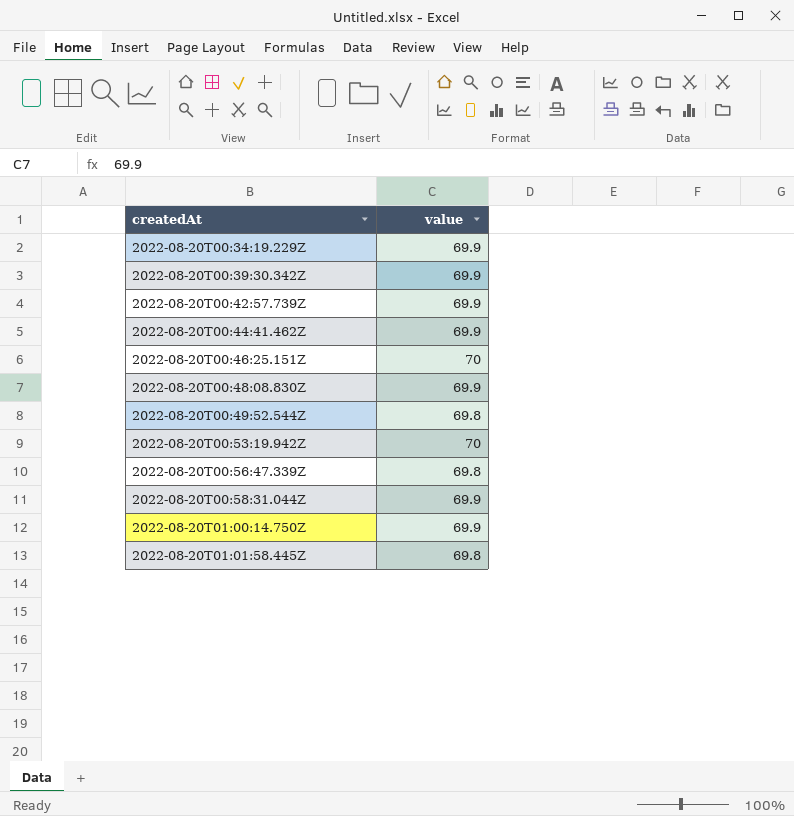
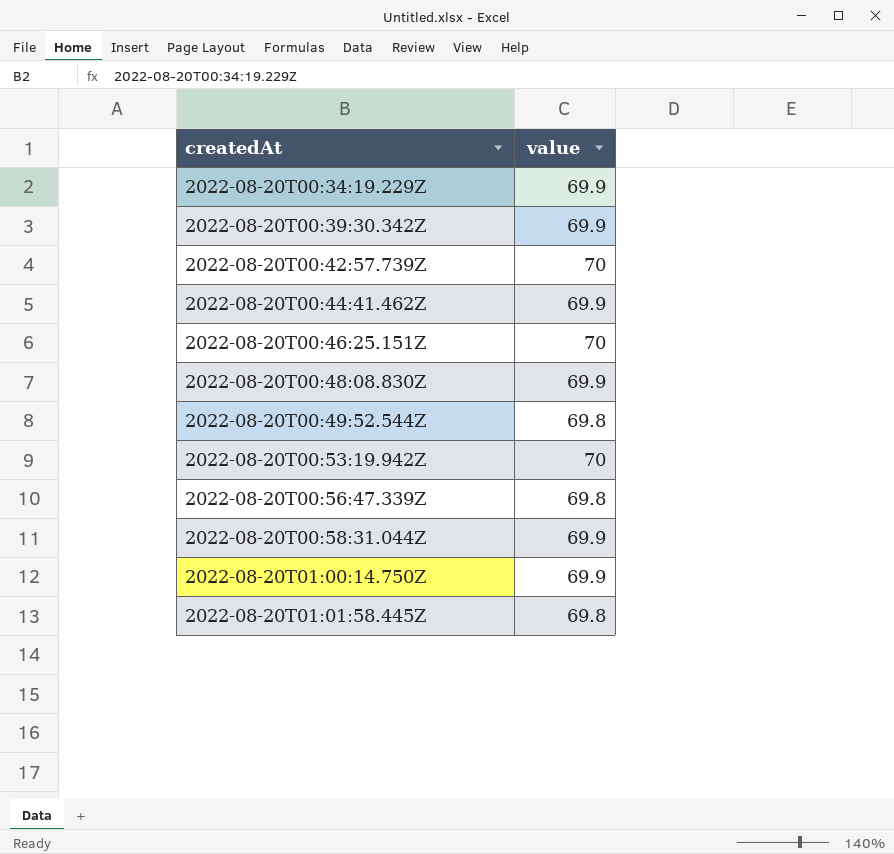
2022-08-20T00:42:57.739Z | value: 69.9 -> 70

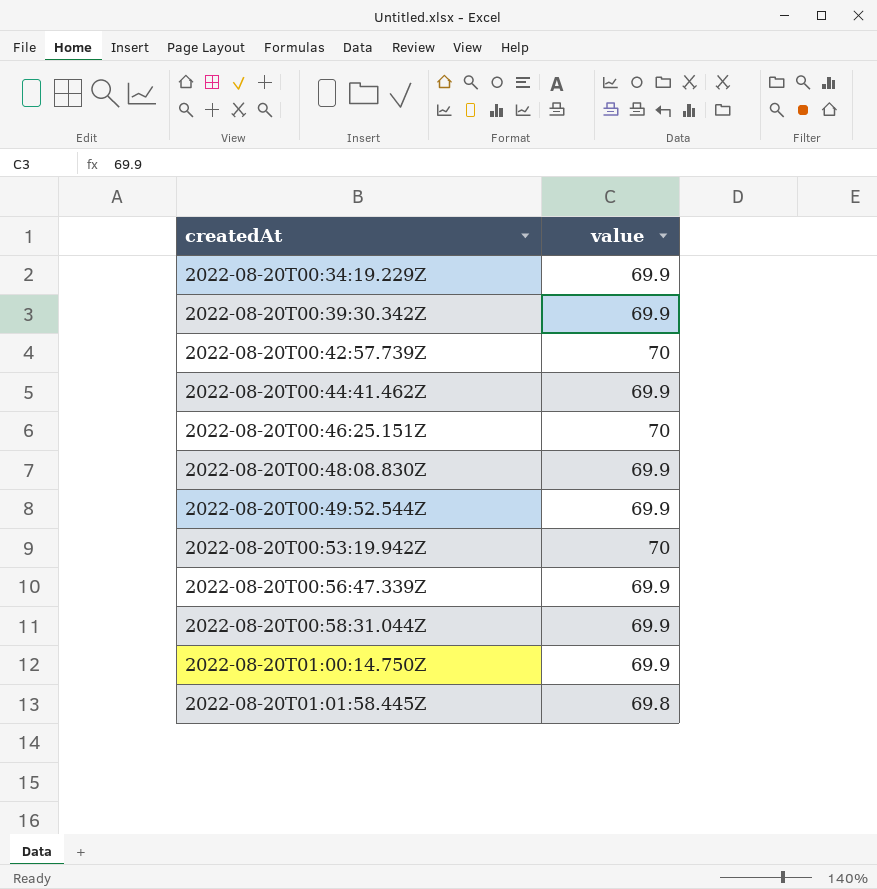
2022-08-20T00:49:52.544Z | value: 69.8 -> 69.9
2022-08-20T00:56:47.339Z | value: 69.8 -> 69.9

